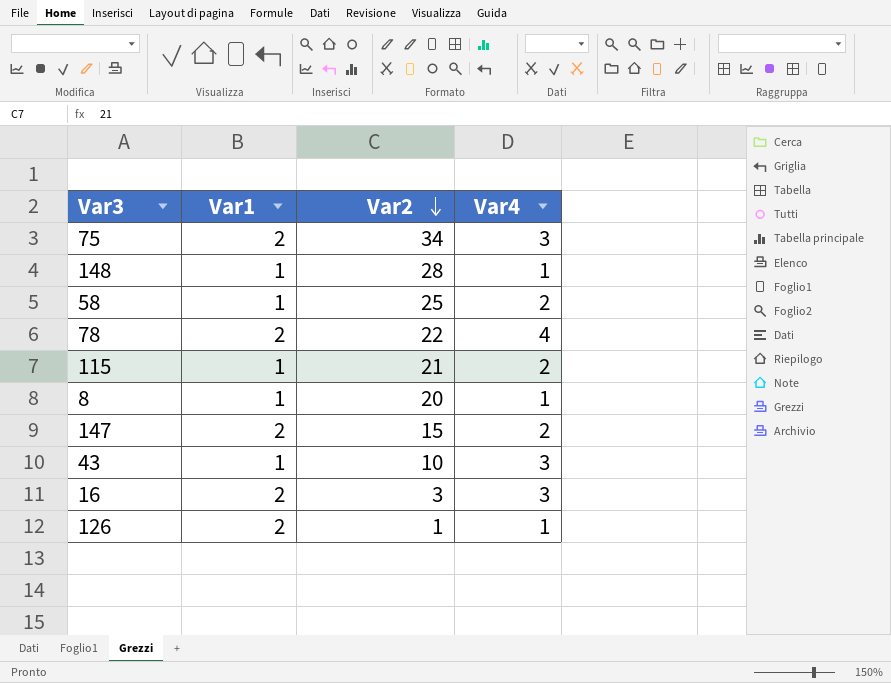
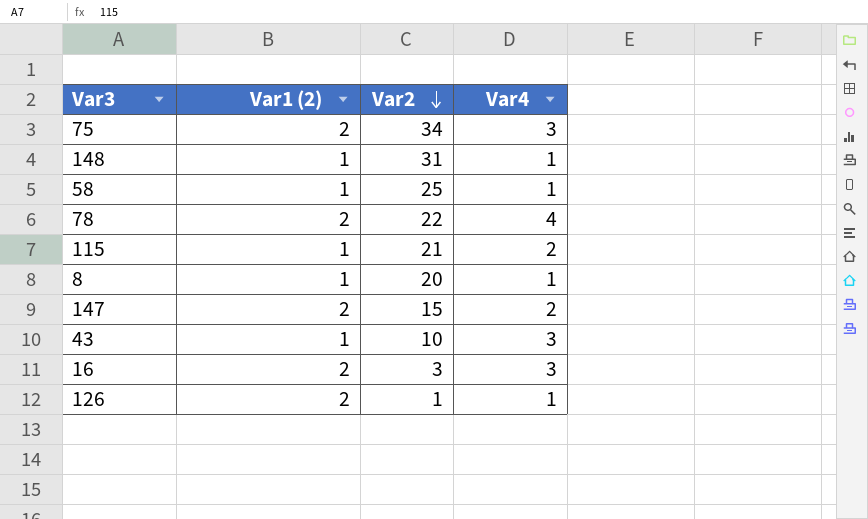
column name: Var1 -> Var1 (2)
148 | Var2: 28 -> 31
58 | Var4: 2 -> 1

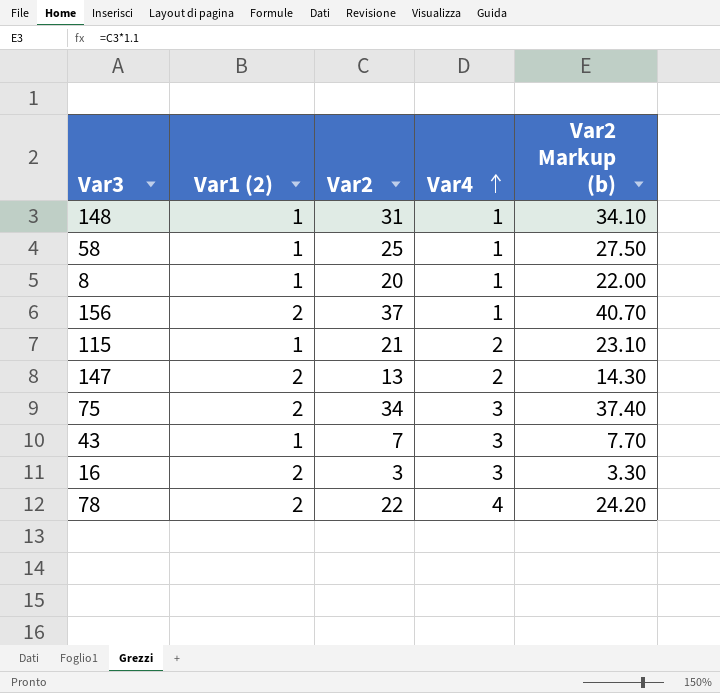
row order: Var2 descending -> Var4 ascending
column Var2 Markup (b) | formula: none -> [Var2] * 1.1
row 126: 2 | 1 | 1 -> none
row 156: none -> 2 | 37 | 1 | 40.70
147 | Var2: 15 -> 13
43 | Var2: 10 -> 7

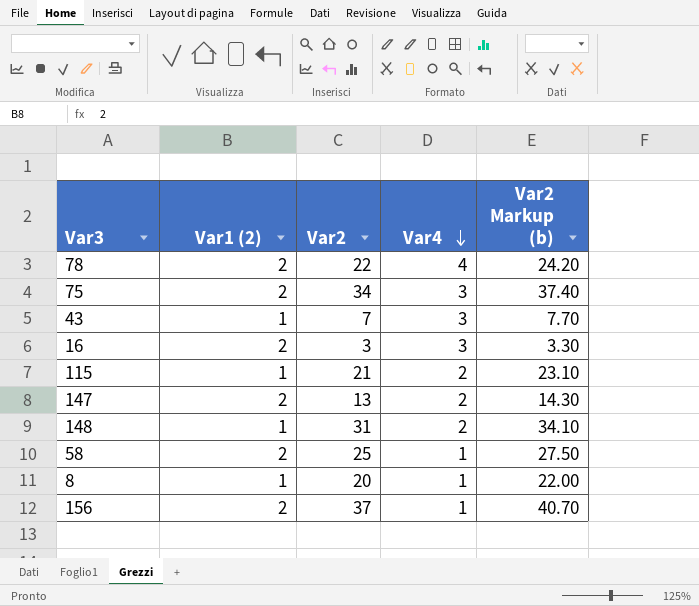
row order: Var4 ascending -> Var4 descending
148 | Var4: 1 -> 2
58 | Var1 (2): 1 -> 2

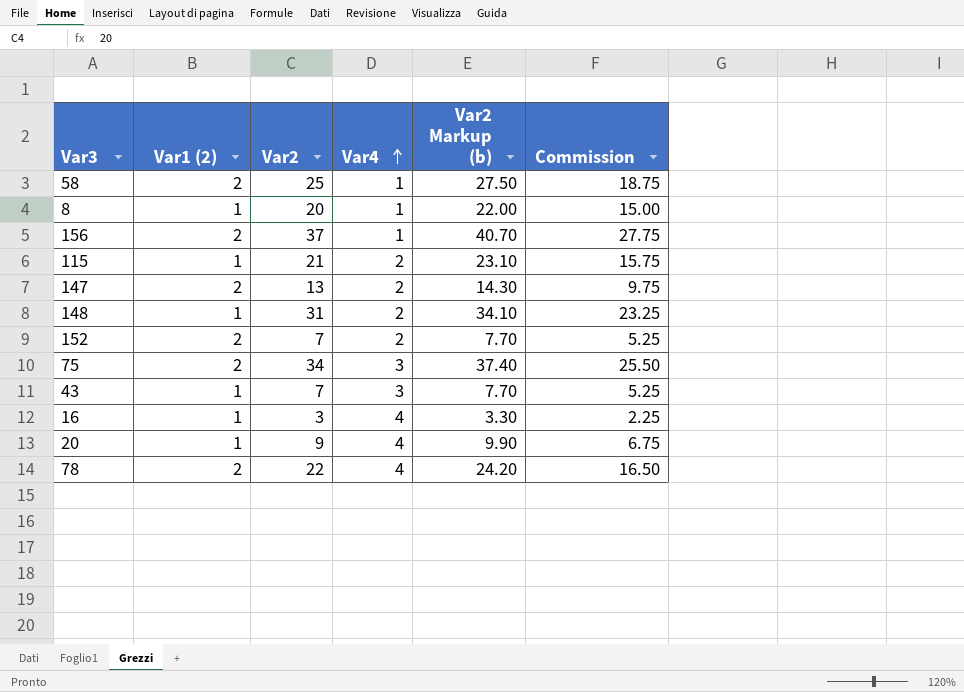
row order: Var4 descending -> Var4 ascending
column Commission | formula: none -> [Var2] * 0.75
row 152: none -> 2 | 7 | 2 | 7.70 | 5.25
16 | Var1 (2): 2 -> 1
16 | Var4: 3 -> 4
row 20: none -> 1 | 9 | 4 | 9.90 | 6.75

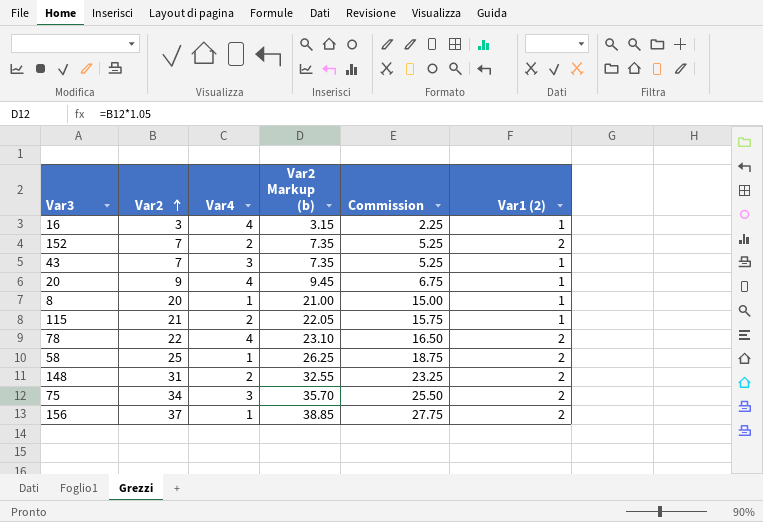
row order: Var4 ascending -> Var2 ascending
column Var2 Markup (b) | formula: [Var2] * 1.1 -> [Var2] * 1.05
column Var1 (2) | position: 2 -> 6
row 147: 2 | 13 | 2 | 14.30 | 9.75 -> none
148 | Var1 (2): 1 -> 2

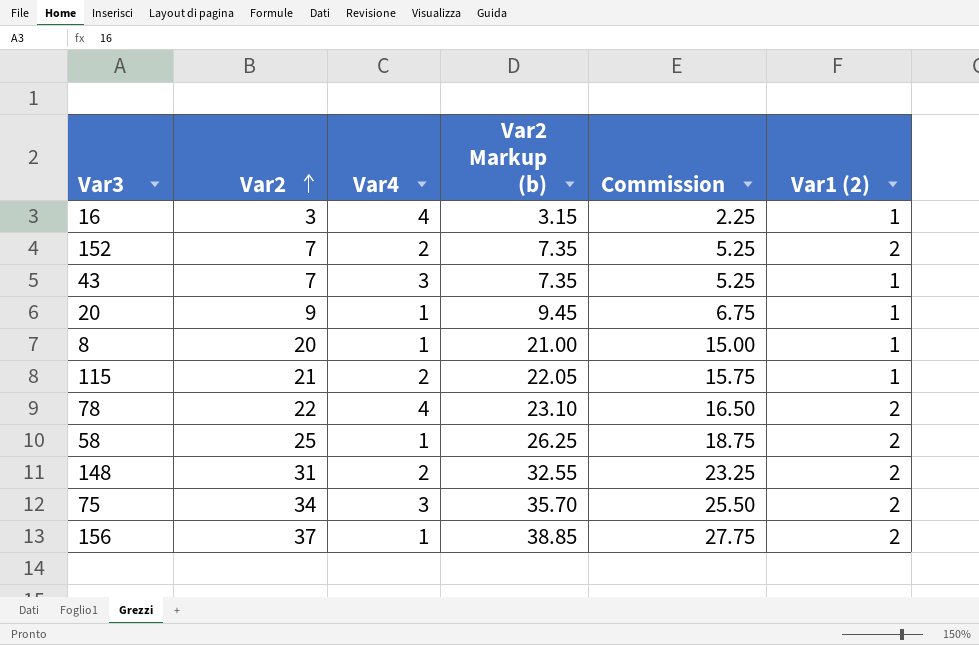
20 | Var4: 4 -> 1

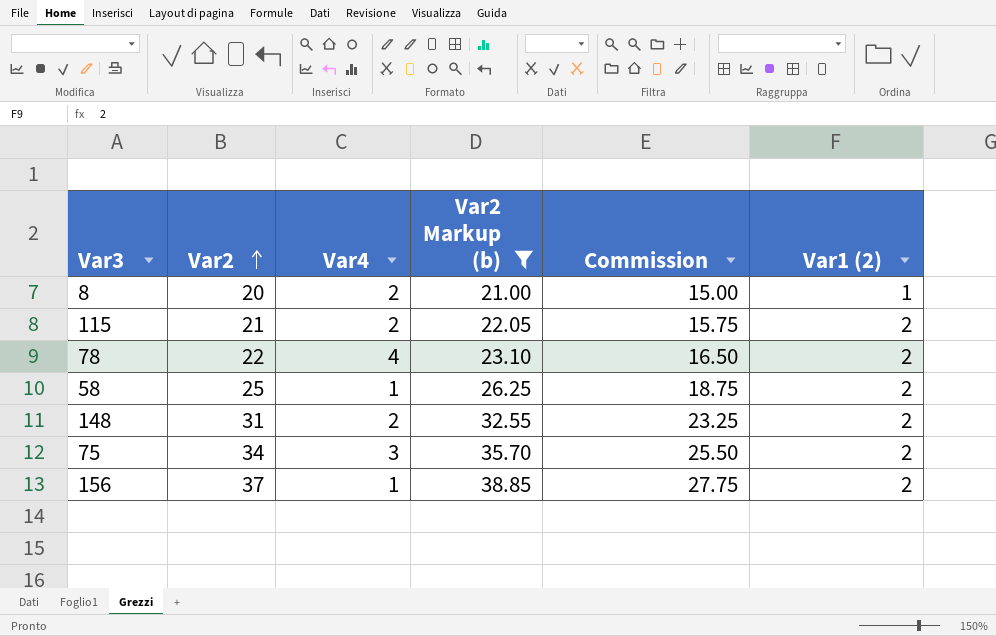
filter: none -> Var2 Markup (b) >= 21.00
8 | Var4: 1 -> 2
115 | Var1 (2): 1 -> 2

